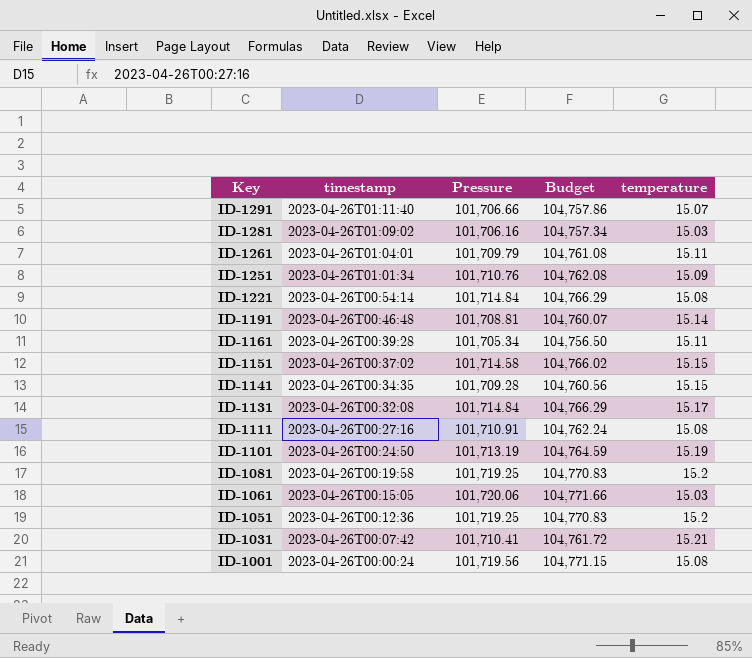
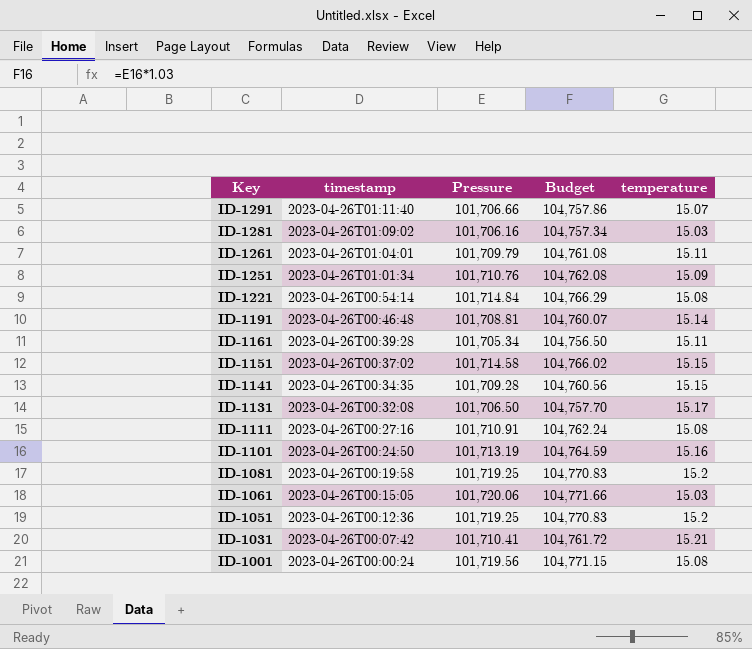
ID-1131 | Pressure: 101,714.84 -> 101,706.50
ID-1131 | Budget: 104,766.29 -> 104,757.70
ID-1101 | temperature: 15.19 -> 15.16

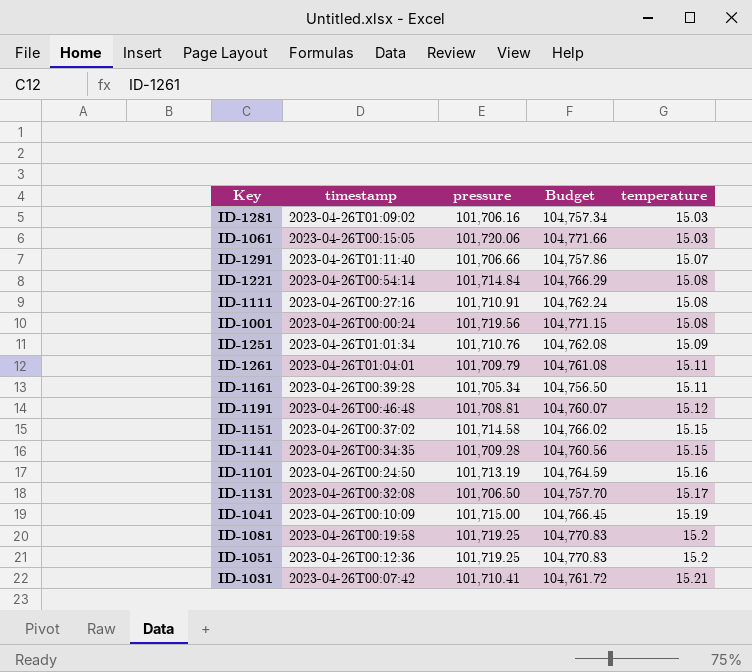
row order: Key descending -> temperature ascending
column name: Pressure -> pressure
ID-1191 | temperature: 15.14 -> 15.12
row ID-1041: none -> 2023-04-26T00:10:09 | 101,715.00 | 104,766.45 | 15.19

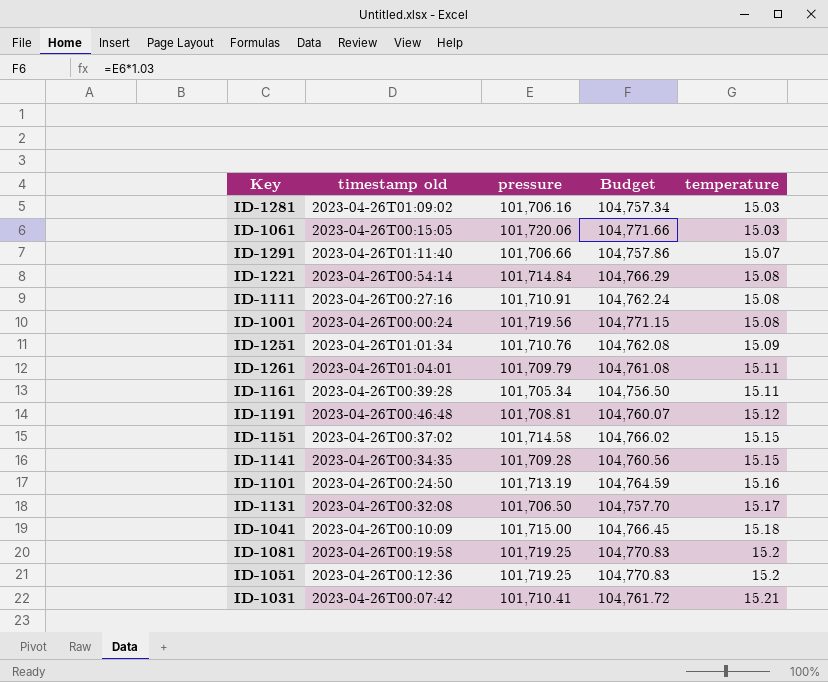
column name: timestamp -> timestamp old
ID-1041 | temperature: 15.19 -> 15.18

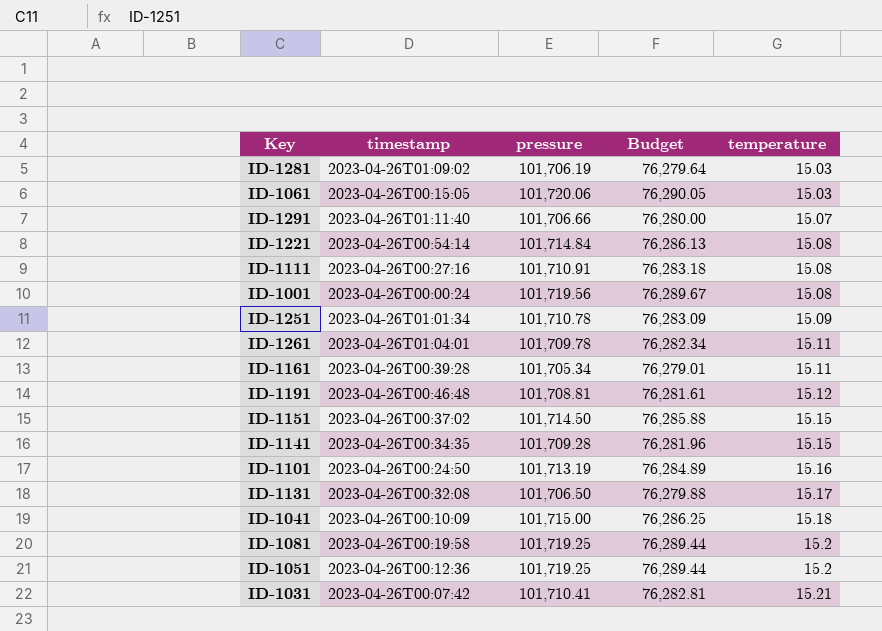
column name: timestamp old -> timestamp
column Budget | formula: [pressure] * 1.03 -> [pressure] * 0.75
ID-1281 | pressure: 101,706.16 -> 101,706.19
ID-1251 | pressure: 101,710.76 -> 101,710.78
ID-1261 | pressure: 101,709.79 -> 101,709.78
ID-1151 | pressure: 101,714.58 -> 101,714.50

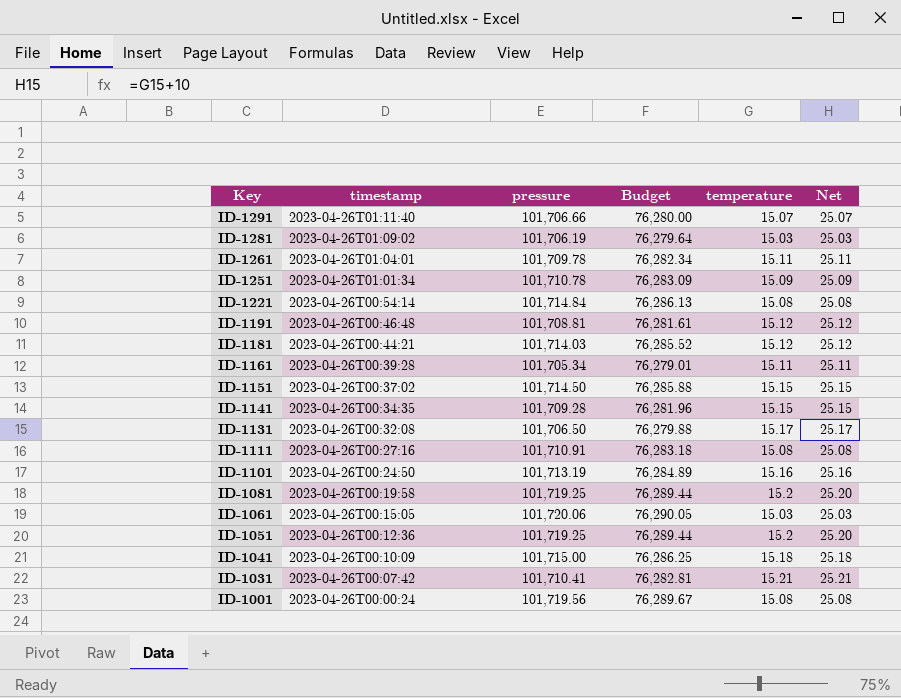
row order: temperature ascending -> Key descending
column Net | formula: none -> [temperature] + 10
row ID-1181: none -> 2023-04-26T00:44:21 | 101,714.03 | 76,285.52 | 15.12 | 25.12

